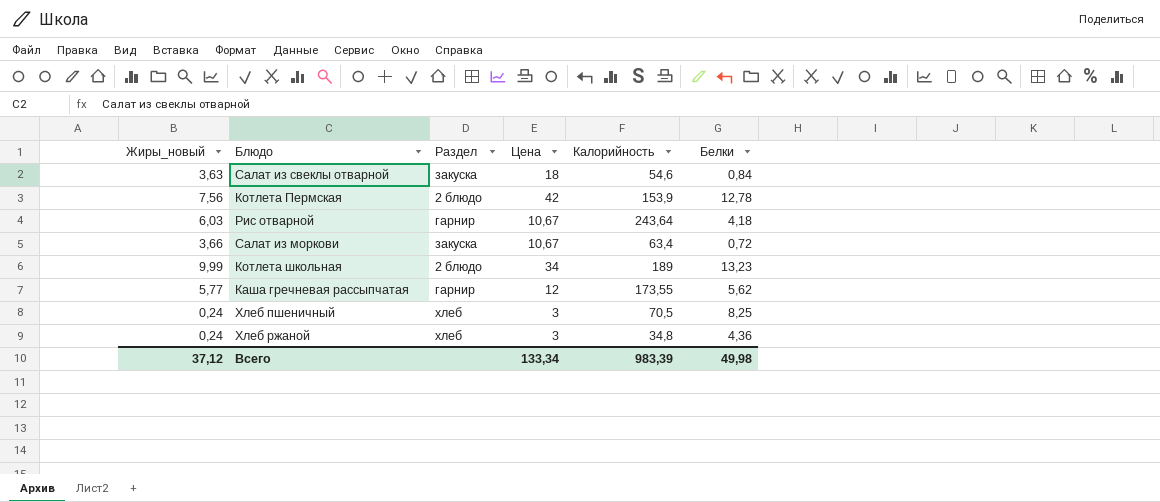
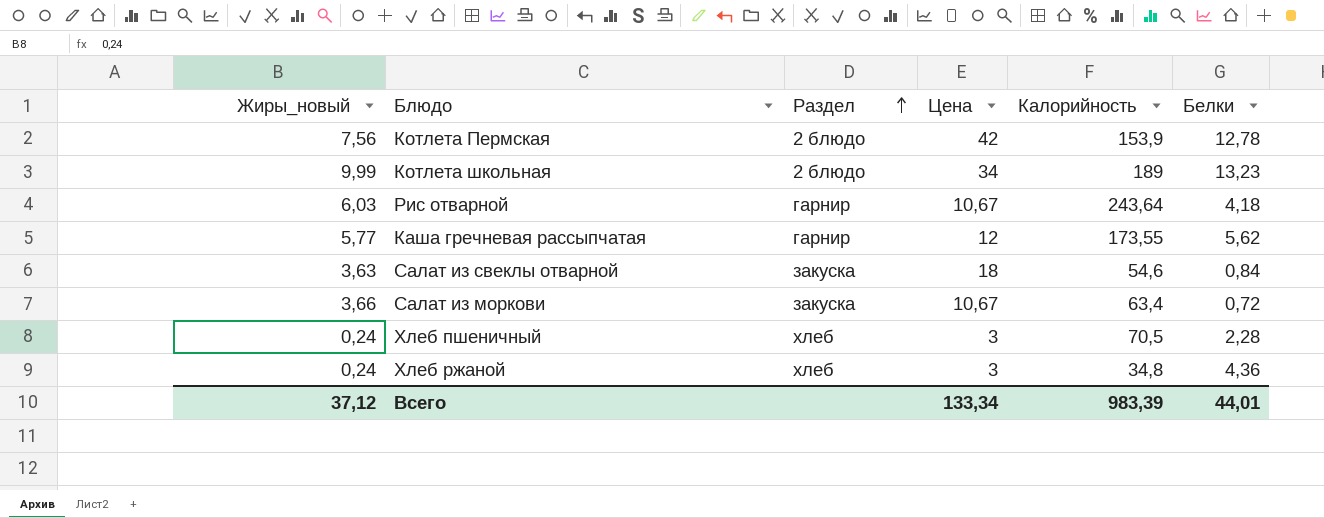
row order: none -> Раздел ascending
Хлеб пшеничный | Белки: 8,25 -> 2,28
Всего | Белки: 49,98 -> 44,01

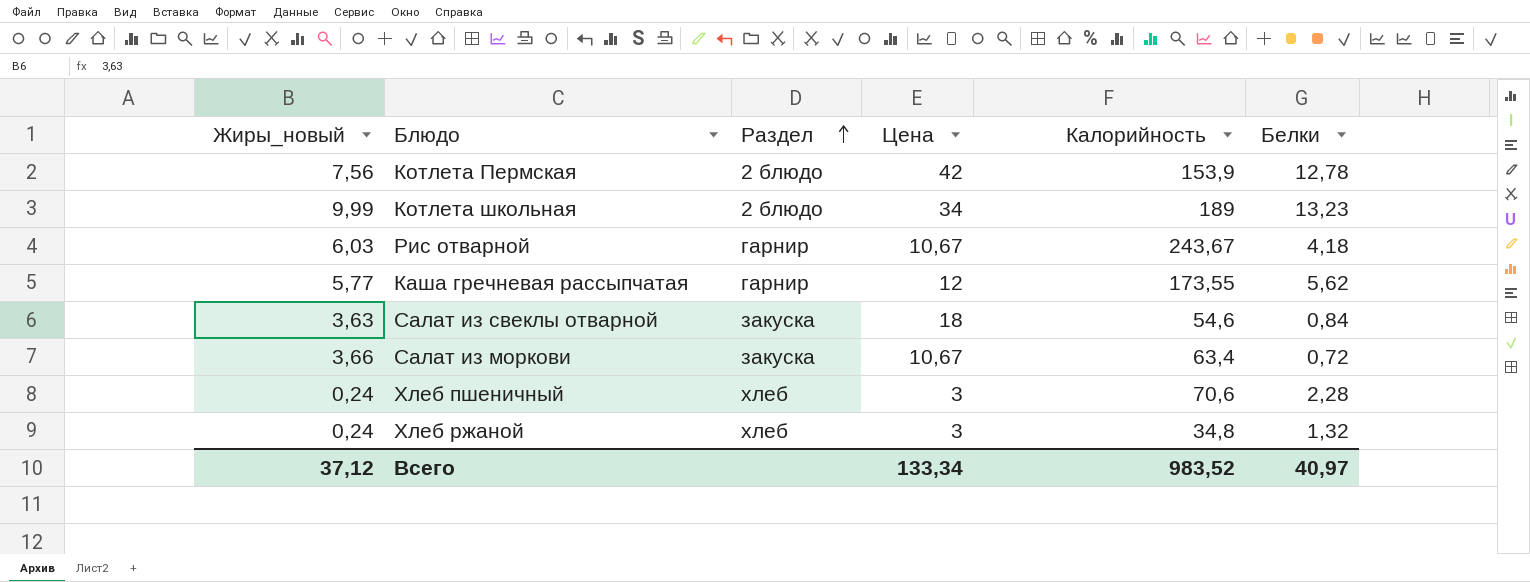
Рис отварной | Калорийность: 243,64 -> 243,67
Хлеб пшеничный | Калорийность: 70,5 -> 70,6
Хлеб ржаной | Белки: 4,36 -> 1,32
Всего | Калорийность: 983,39 -> 983,52
Всего | Белки: 44,01 -> 40,97

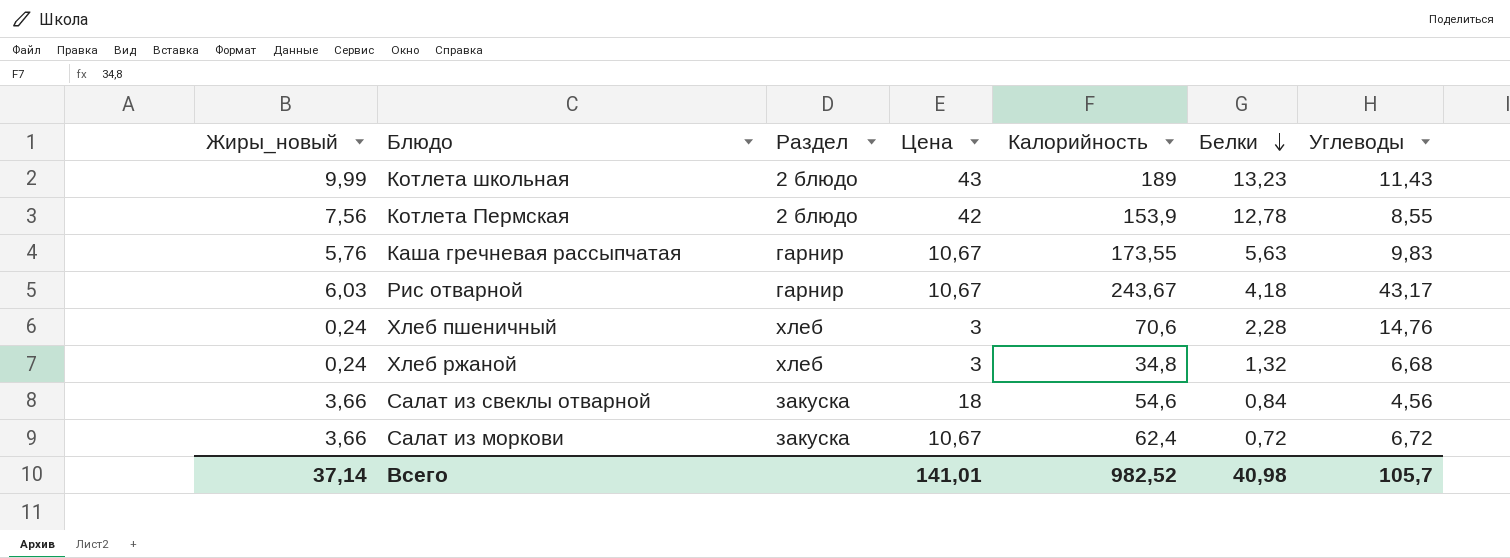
row order: Раздел ascending -> Белки descending
column Углеводы | position: none -> 7
Котлета школьная | Цена: 34 -> 43
Каша гречневая рассыпчатая | Жиры_новый: 5,77 -> 5,76
Каша гречневая рассыпчатая | Цена: 12 -> 10,67
Каша гречневая рассыпчатая | Белки: 5,62 -> 5,63
Салат из свеклы отварной | Жиры_новый: 3,63 -> 3,66
Салат из моркови | Калорийность: 63,4 -> 62,4
Всего | Жиры_новый: 37,12 -> 37,14
Всего | Цена: 133,34 -> 141,01
Всего | Калорийность: 983,52 -> 982,52
Всего | Белки: 40,97 -> 40,98

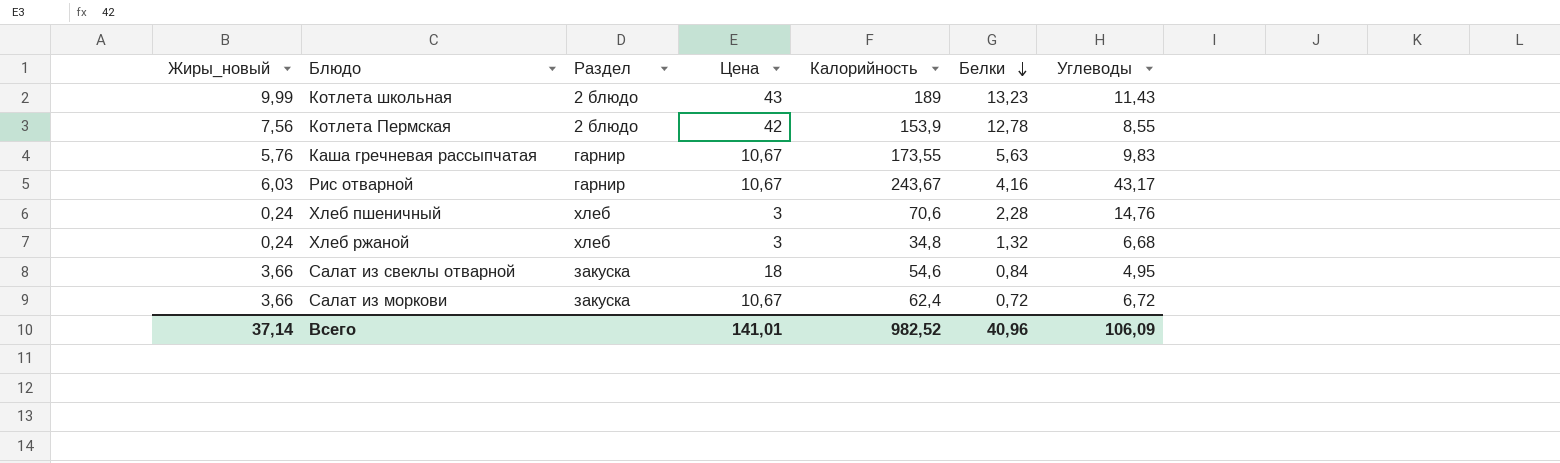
Рис отварной | Белки: 4,18 -> 4,16
Салат из свеклы отварной | Углеводы: 4,56 -> 4,95
Всего | Белки: 40,98 -> 40,96
Всего | Углеводы: 105,7 -> 106,09

